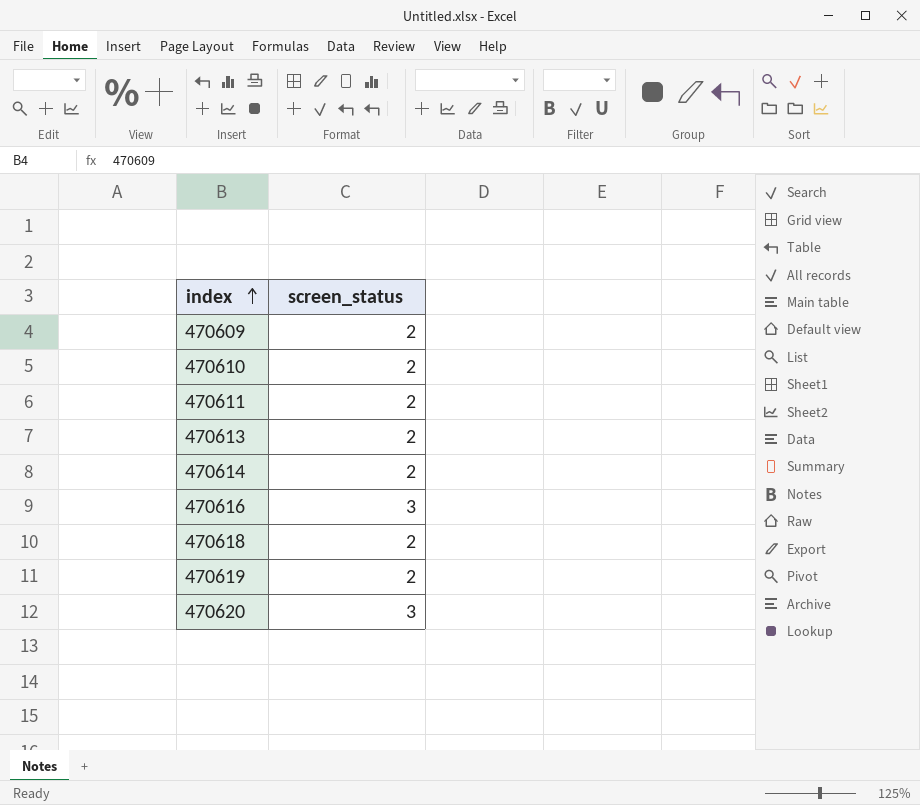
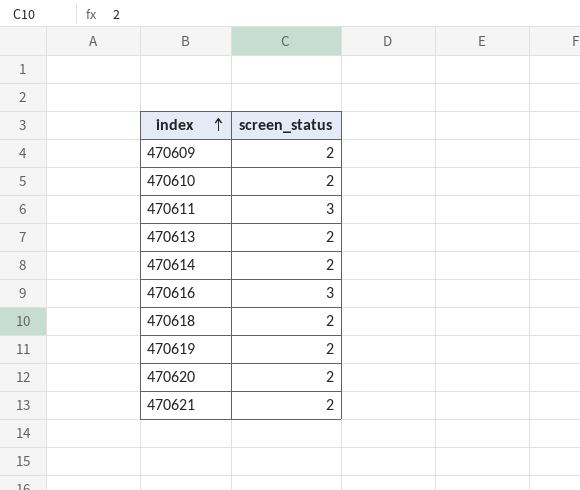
470611 | screen_status: 2 -> 3
470620 | screen_status: 3 -> 2
row 470621: none -> 2

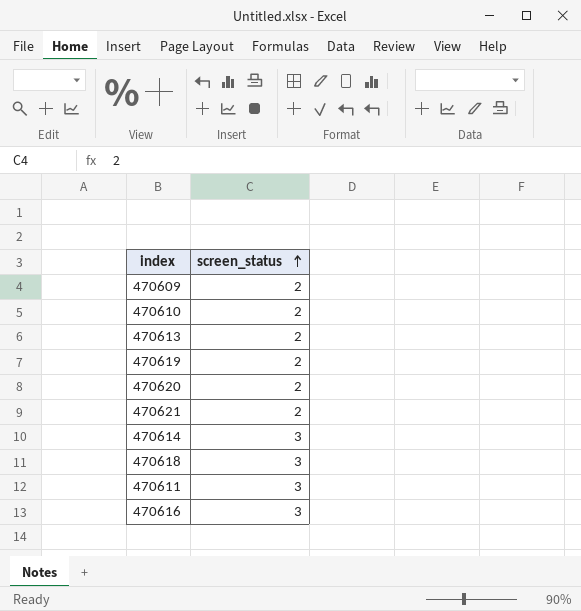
row order: index ascending -> screen_status ascending
470614 | screen_status: 2 -> 3
470618 | screen_status: 2 -> 3

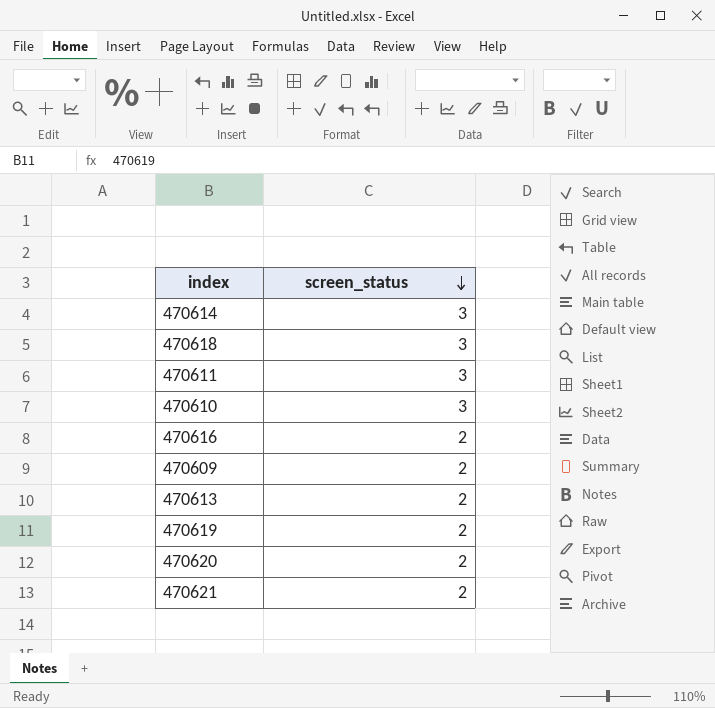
row order: screen_status ascending -> screen_status descending
470610 | screen_status: 2 -> 3
470616 | screen_status: 3 -> 2

